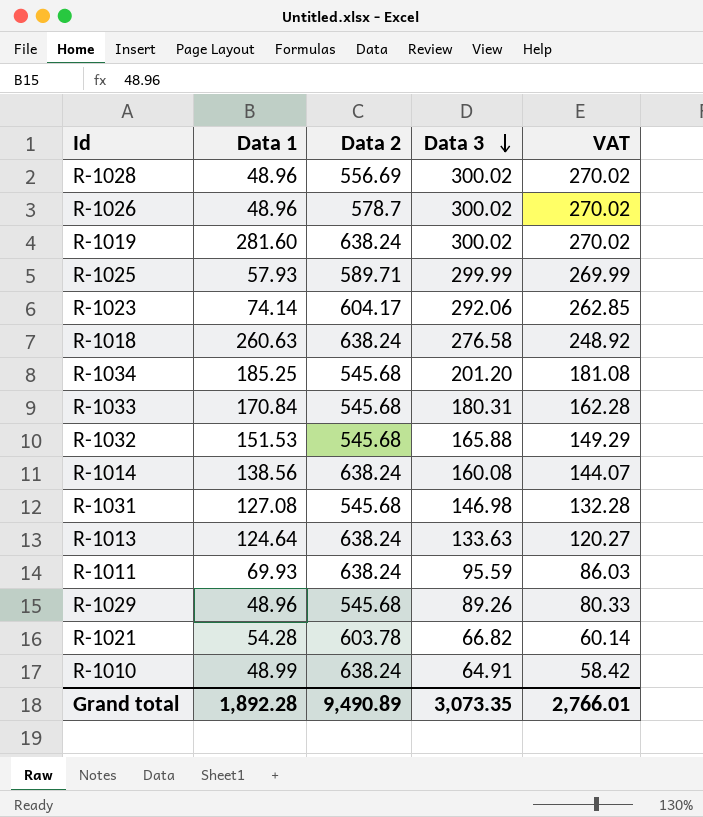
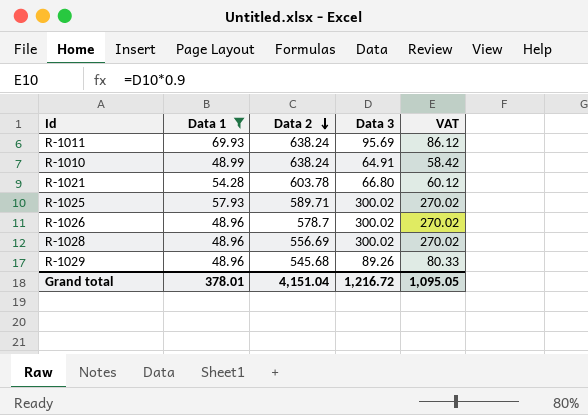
filter: none -> Data 1 <= 69.93
row order: Data 3 descending -> Data 2 descending
R-1011 | Data 3: 95.59 -> 95.69
R-1011 | VAT: 86.03 -> 86.12
R-1021 | Data 3: 66.82 -> 66.80
R-1021 | VAT: 60.14 -> 60.12
R-1025 | Data 3: 299.99 -> 300.02
R-1025 | VAT: 269.99 -> 270.02
Grand total | Data 1: 1,892.28 -> 378.01
Grand total | Data 2: 9,490.89 -> 4,151.04
Grand total | Data 3: 3,073.35 -> 1,216.72
Grand total | VAT: 2,766.01 -> 1,095.05

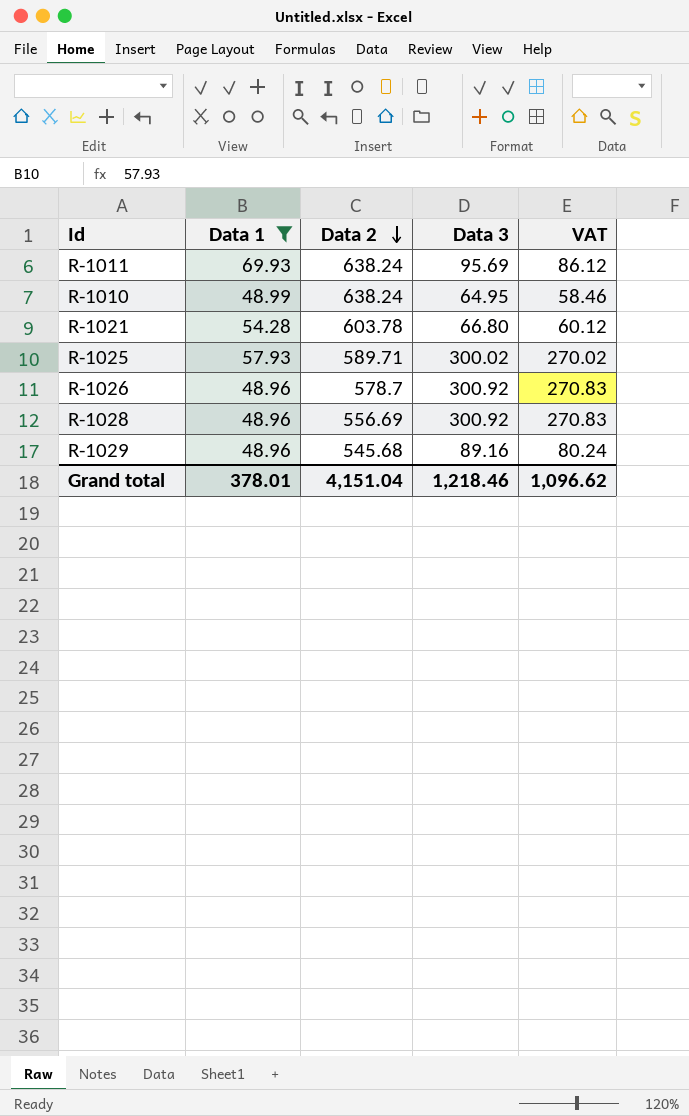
R-1010 | Data 3: 64.91 -> 64.95
R-1010 | VAT: 58.42 -> 58.46
R-1026 | Data 3: 300.02 -> 300.92
R-1026 | VAT: 270.02 -> 270.83
R-1028 | Data 3: 300.02 -> 300.92
R-1028 | VAT: 270.02 -> 270.83
R-1029 | Data 3: 89.26 -> 89.16
R-1029 | VAT: 80.33 -> 80.24
Grand total | Data 3: 1,216.72 -> 1,218.46
Grand total | VAT: 1,095.05 -> 1,096.62

